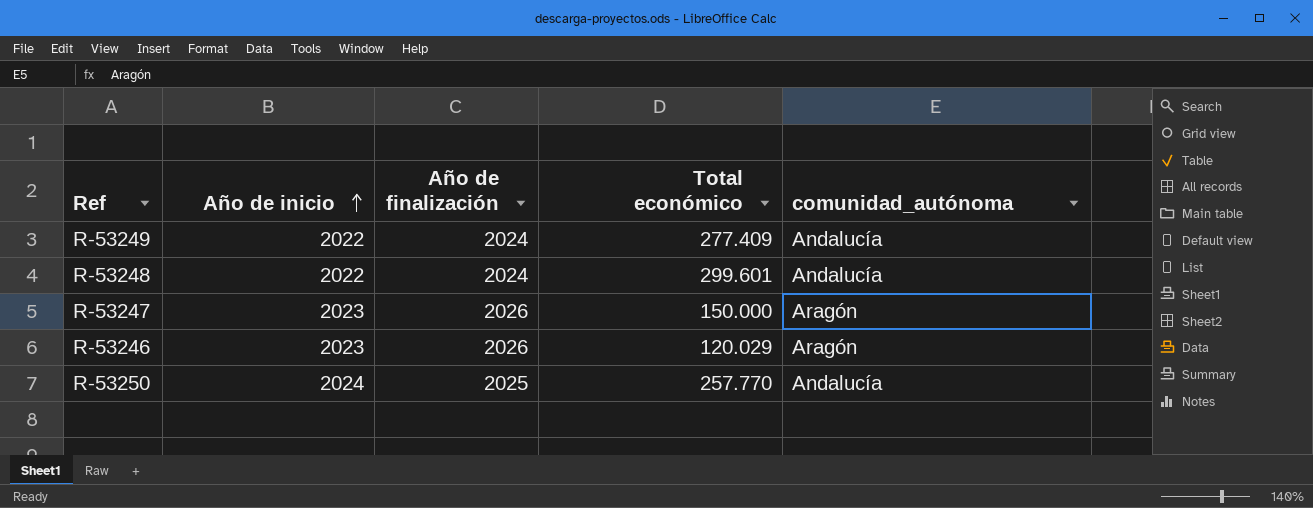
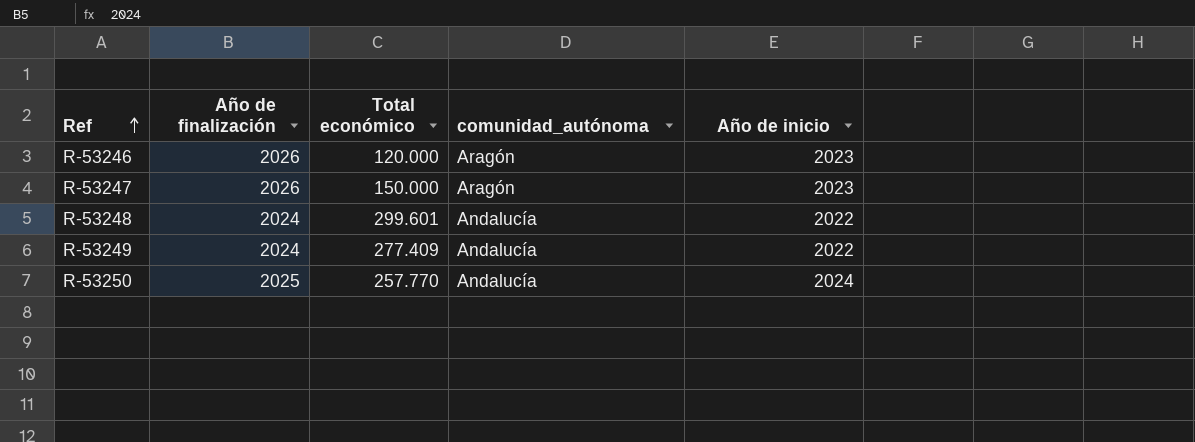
row order: Año de inicio ascending -> Ref ascending
column Año de inicio | position: 2 -> 5
R-53246 | Total económico: 120.029 -> 120.000

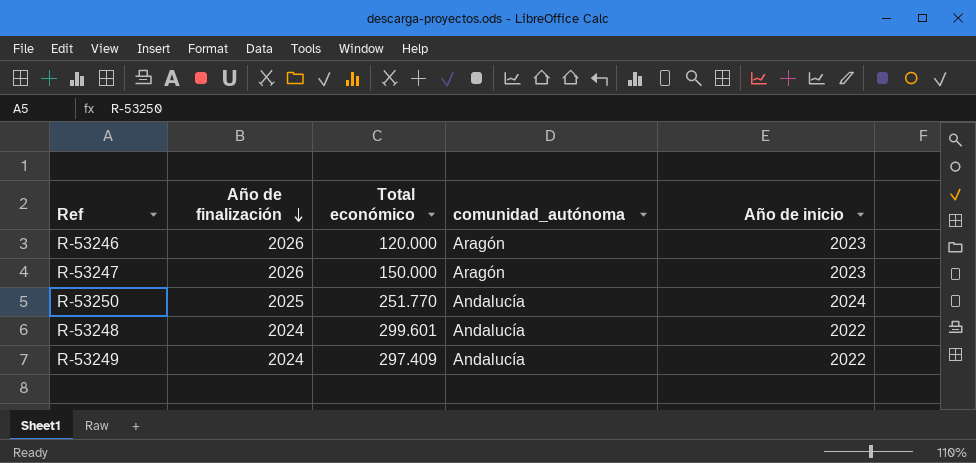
row order: Ref ascending -> Año de finalización descending
R-53250 | Total económico: 257.770 -> 251.770
R-53249 | Total económico: 277.409 -> 297.409

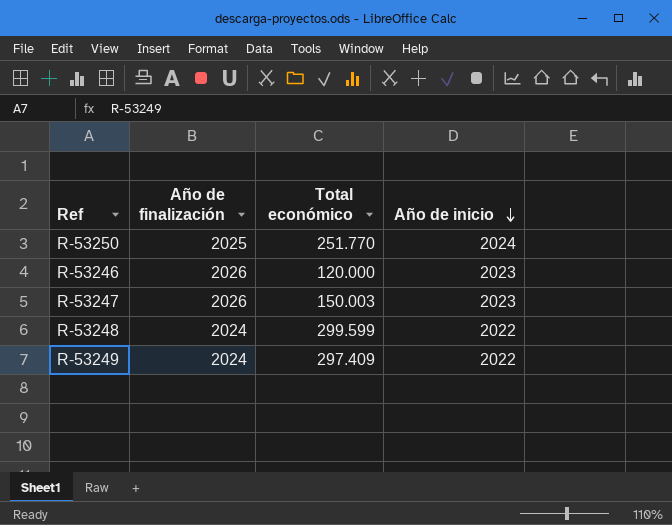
row order: Año de finalización descending -> Año de inicio descending
column comunidad_autónoma | position: 4 -> none
R-53247 | Total económico: 150.000 -> 150.003
R-53248 | Total económico: 299.601 -> 299.599

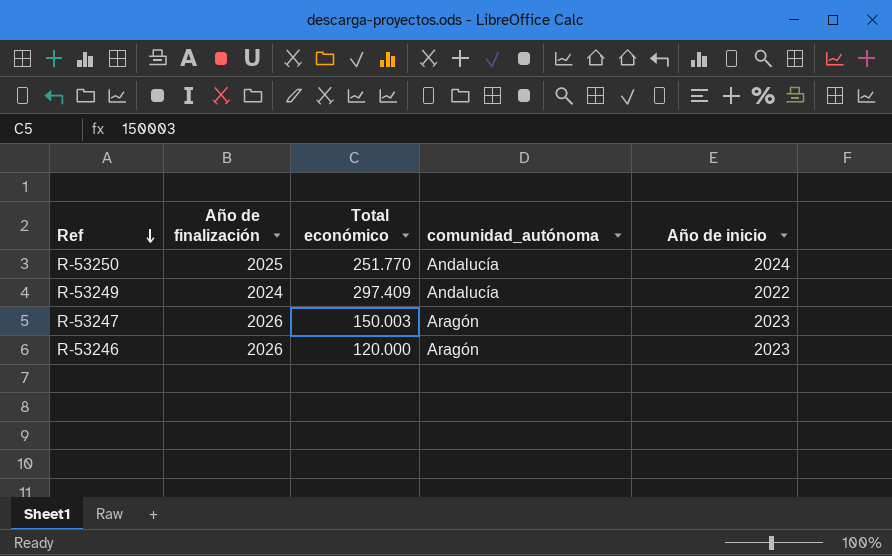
row order: Año de inicio descending -> Ref descending
column comunidad_autónoma | position: none -> 4
row R-53248: 2024 | 299.599 | 2022 -> none

